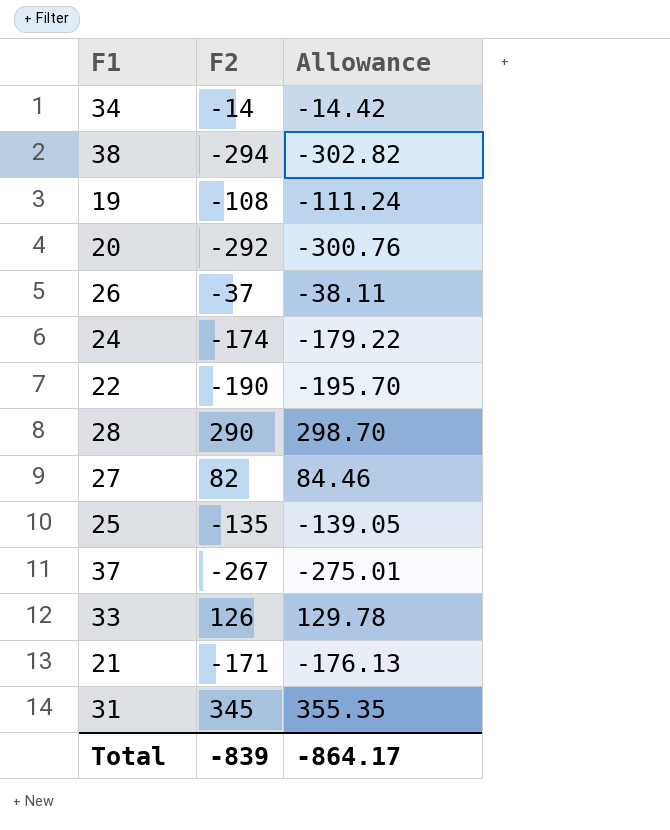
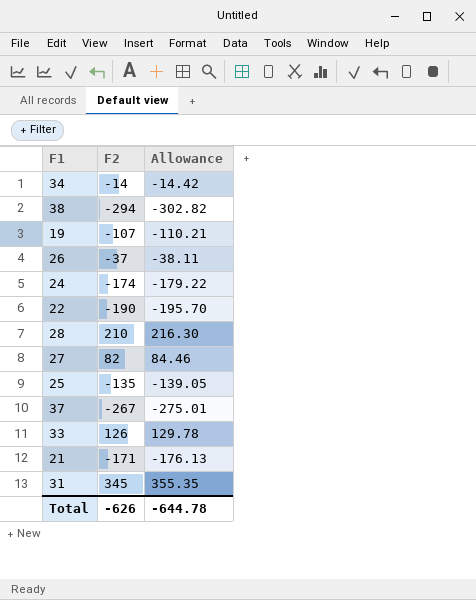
row 20: -292 | -300.76 -> none
19 | F2: -108 -> -107
19 | Allowance: -111.24 -> -110.21
28 | F2: 290 -> 210
28 | Allowance: 298.70 -> 216.30
Total | F2: -839 -> -626
Total | Allowance: -864.17 -> -644.78

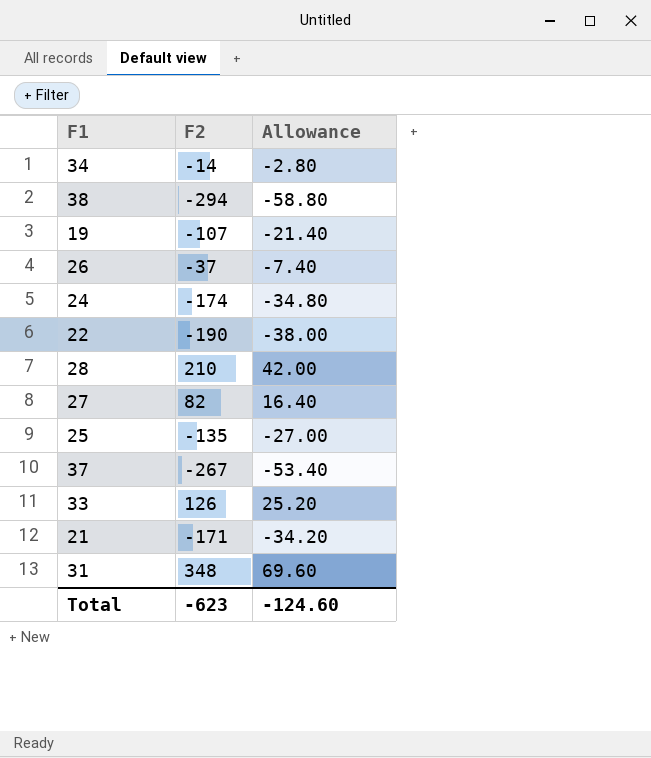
column Allowance | formula: [F2] * 1.03 -> [F2] * 0.2
31 | F2: 345 -> 348
Total | F2: -626 -> -623
Total | Allowance: -644.78 -> -124.60

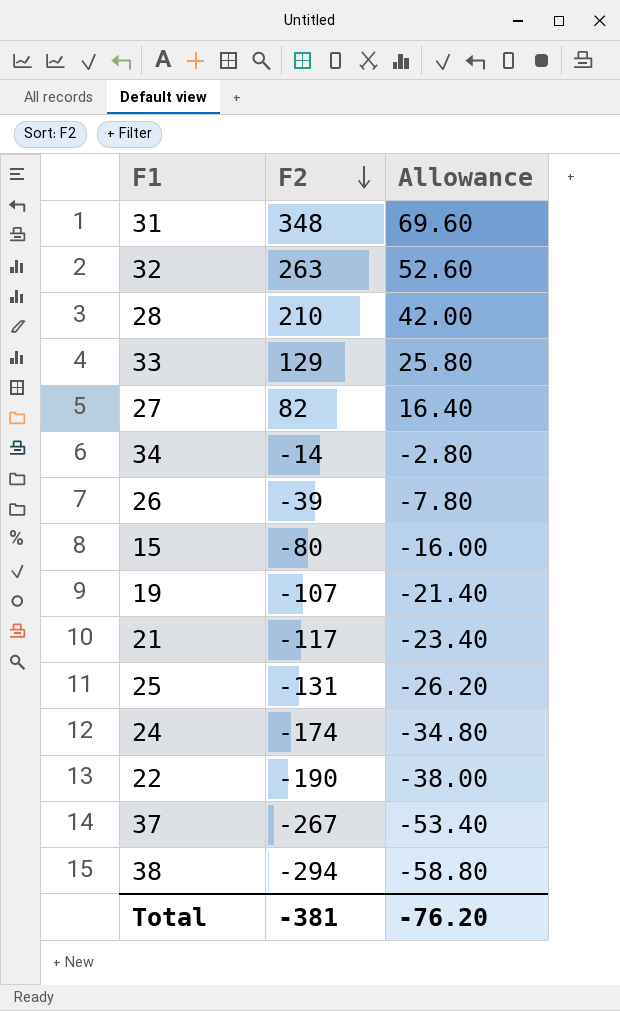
row order: none -> F2 descending
row 32: none -> 263 | 52.60
33 | F2: 126 -> 129
33 | Allowance: 25.20 -> 25.80
26 | F2: -37 -> -39
26 | Allowance: -7.40 -> -7.80
row 15: none -> -80 | -16.00
21 | F2: -171 -> -117
21 | Allowance: -34.20 -> -23.40
25 | F2: -135 -> -131
25 | Allowance: -27.00 -> -26.20
Total | F2: -623 -> -381
Total | Allowance: -124.60 -> -76.20

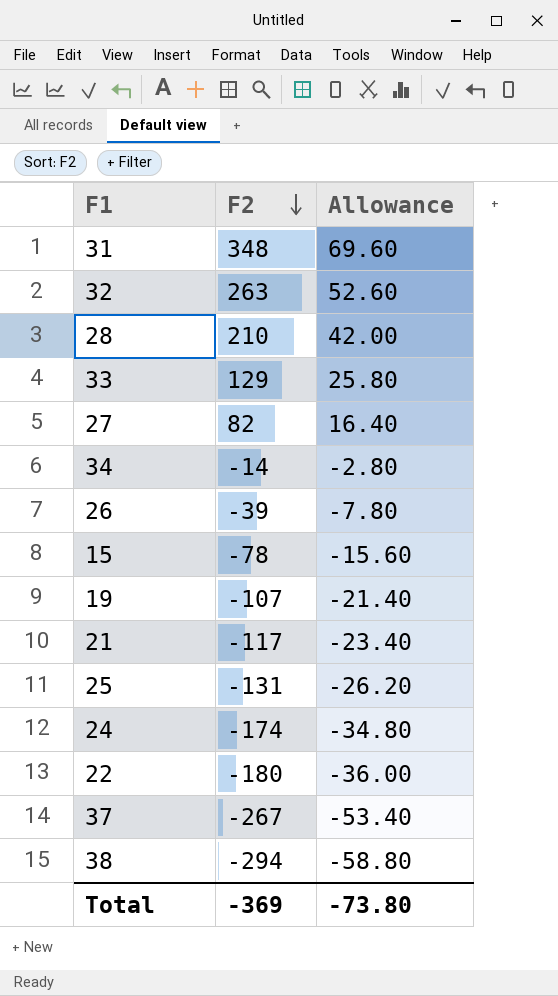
15 | F2: -80 -> -78
15 | Allowance: -16.00 -> -15.60
22 | F2: -190 -> -180
22 | Allowance: -38.00 -> -36.00
Total | F2: -381 -> -369
Total | Allowance: -76.20 -> -73.80

